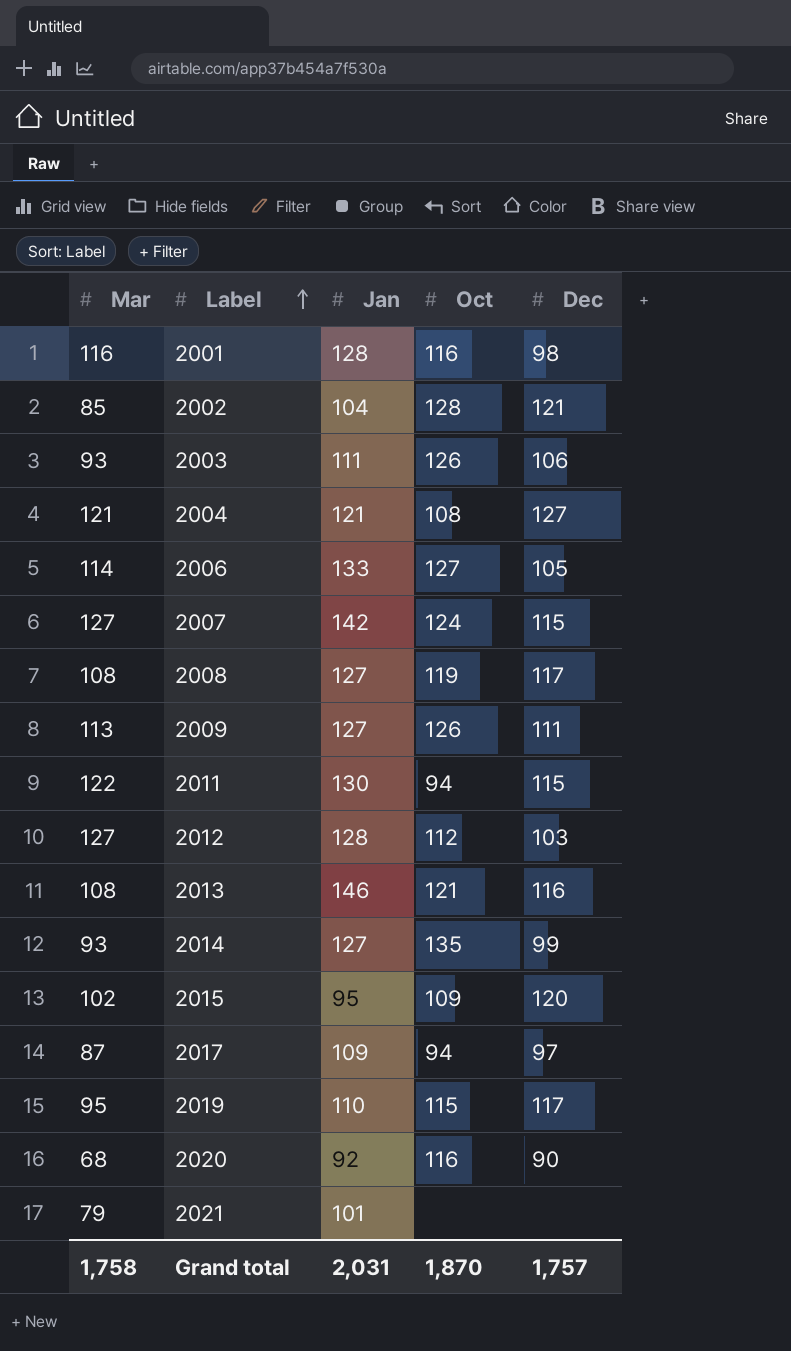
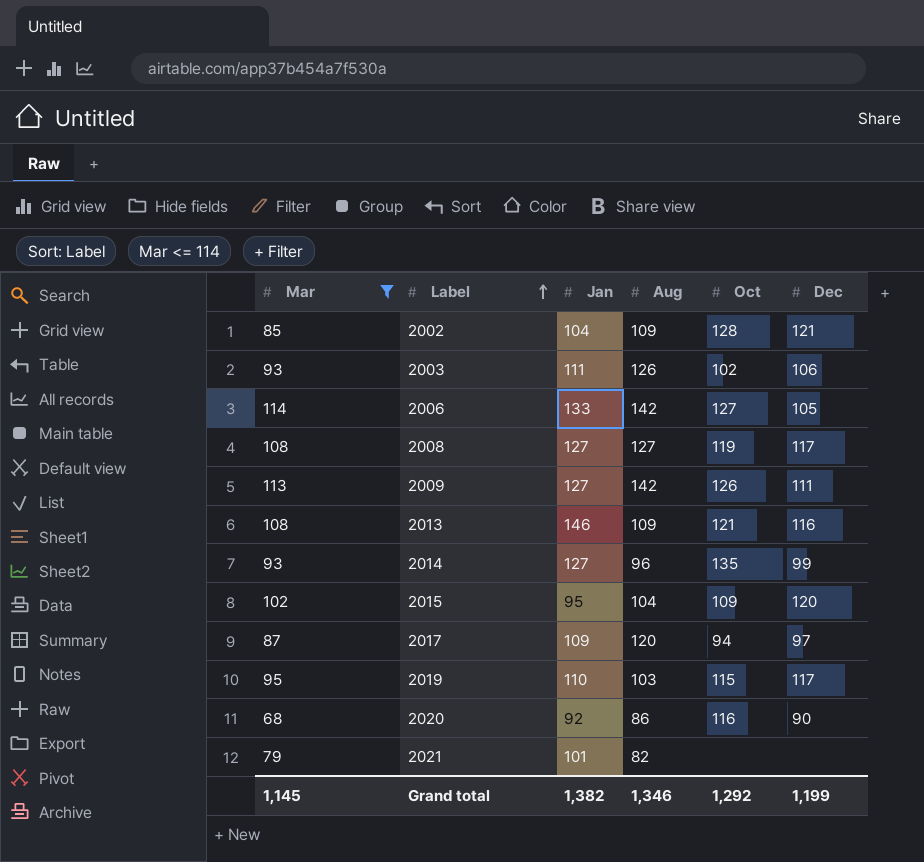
filter: none -> Mar <= 114
column Aug | position: none -> 4
2003 | Oct: 126 -> 102
Grand total | Mar: 1,758 -> 1,145
Grand total | Jan: 2,031 -> 1,382
Grand total | Oct: 1,870 -> 1,292
Grand total | Dec: 1,757 -> 1,199

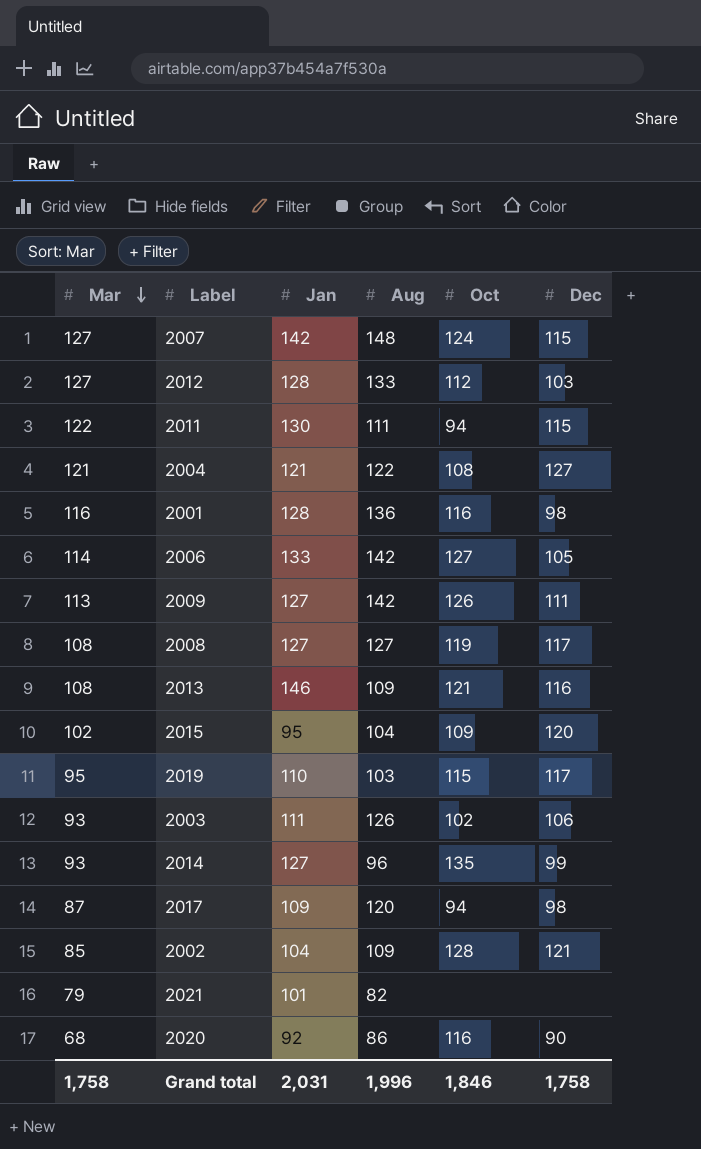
filter: Mar <= 114 -> none
row order: Label ascending -> Mar descending
2017 | Dec: 97 -> 98
Grand total | Mar: 1,145 -> 1,758
Grand total | Jan: 1,382 -> 2,031
Grand total | Aug: 1,346 -> 1,996
Grand total | Oct: 1,292 -> 1,846
Grand total | Dec: 1,199 -> 1,758

